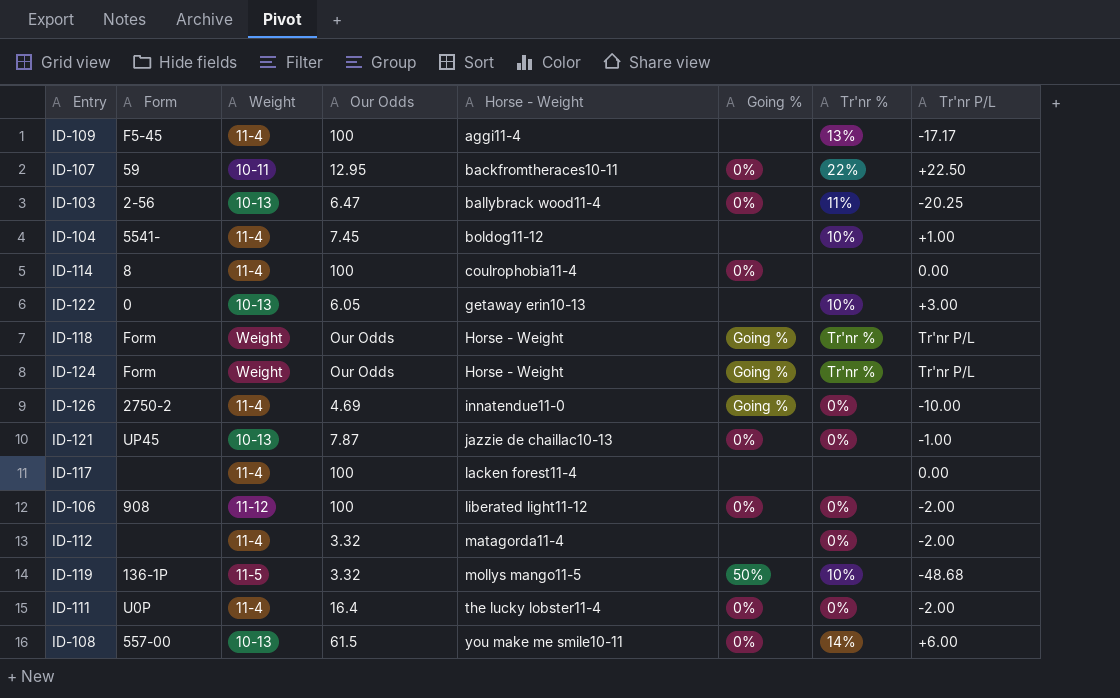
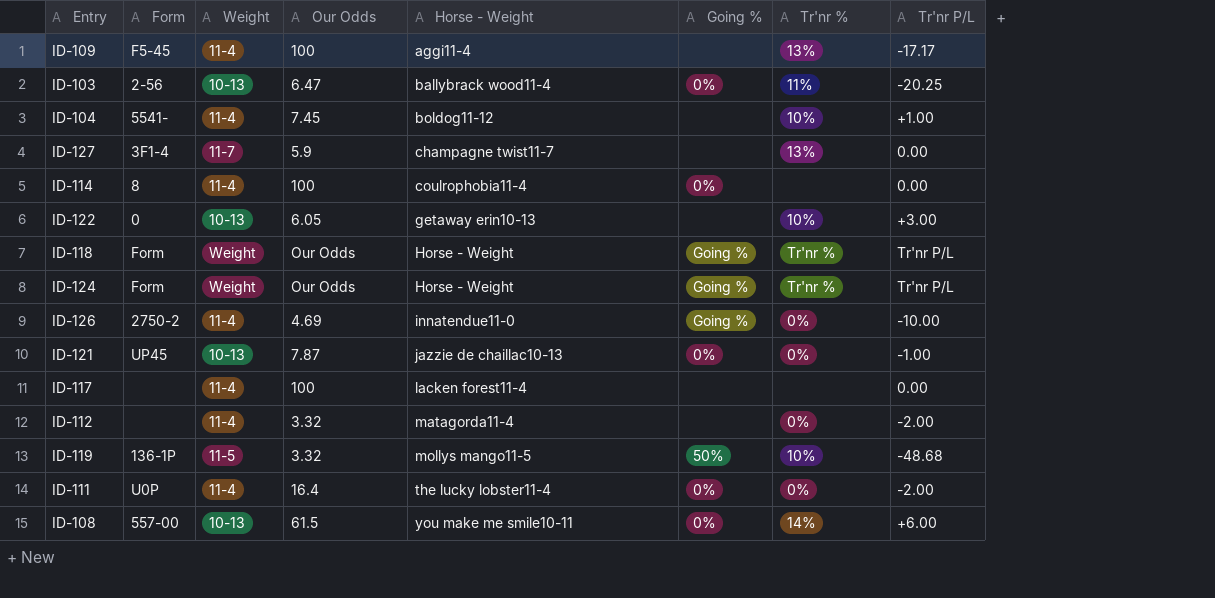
row ID-107: 59 | 10-11 | 12.95 | backfromtheraces10-11 | 0% | 22% | +22.50 -> none
row ID-106: 908 | 11-12 | 100 | liberated light11-12 | 0% | 0% | -2.00 -> none
row ID-127: none -> 3F1-4 | 11-7 | 5.9 | champagne twist11-7 | none | 13% | 0.00

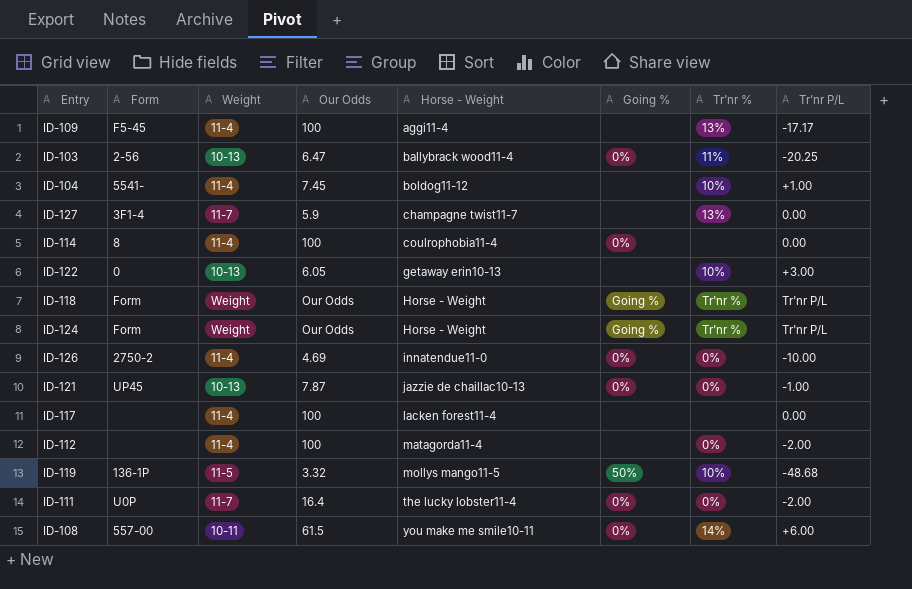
ID-126 | Going %: Going % -> 0%
ID-112 | Our Odds: 3.32 -> 100
ID-111 | Weight: 11-4 -> 11-7
ID-108 | Weight: 10-13 -> 10-11

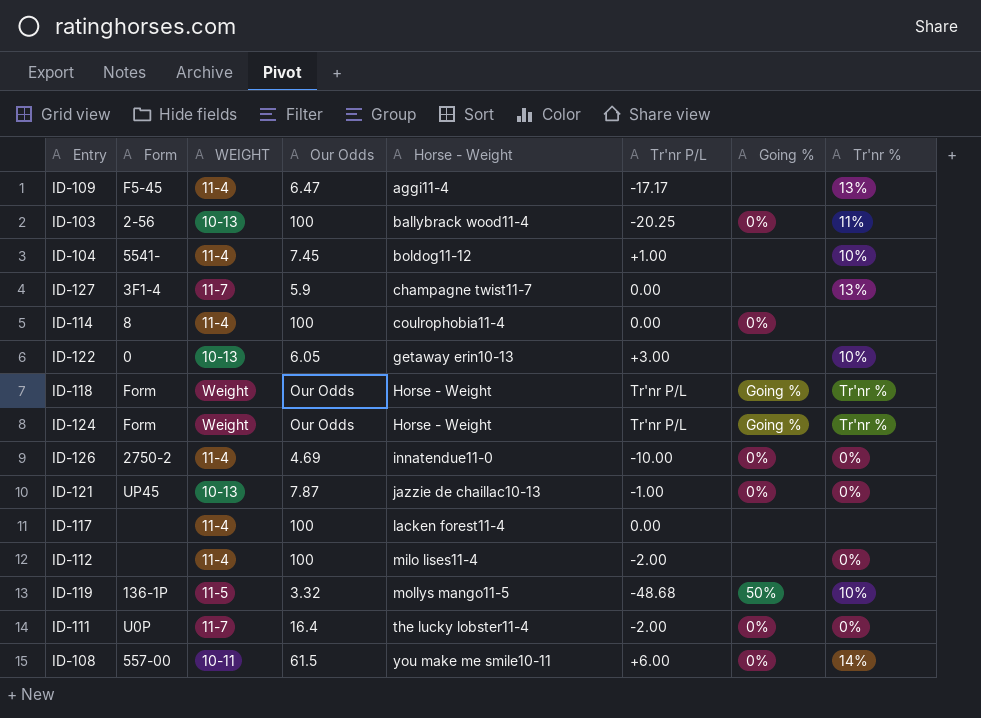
column name: Weight -> WEIGHT
column Tr'nr P/L | position: 8 -> 6
ID-109 | Our Odds: 100 -> 6.47
ID-103 | Our Odds: 6.47 -> 100
ID-112 | Horse - Weight: matagorda11-4 -> milo lises11-4

